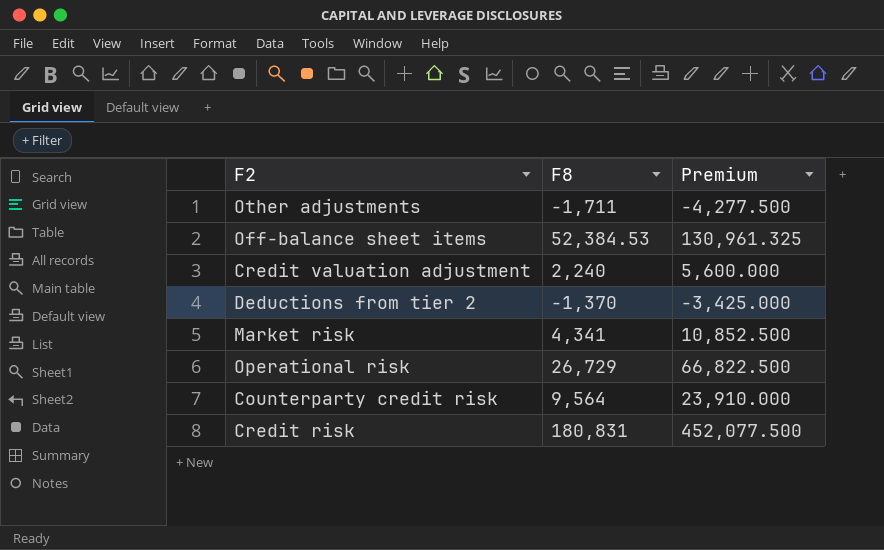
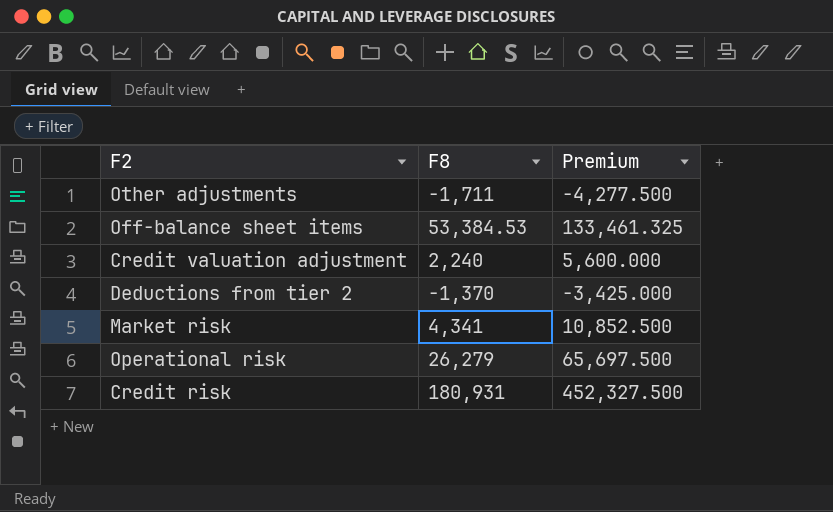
row Counterparty credit risk: 9,564 | 23,910.000 -> none
Off-balance sheet items | F8: 52,384.53 -> 53,384.53
Off-balance sheet items | Premium: 130,961.325 -> 133,461.325
Operational risk | F8: 26,729 -> 26,279
Operational risk | Premium: 66,822.500 -> 65,697.500
Credit risk | F8: 180,831 -> 180,931
Credit risk | Premium: 452,077.500 -> 452,327.500

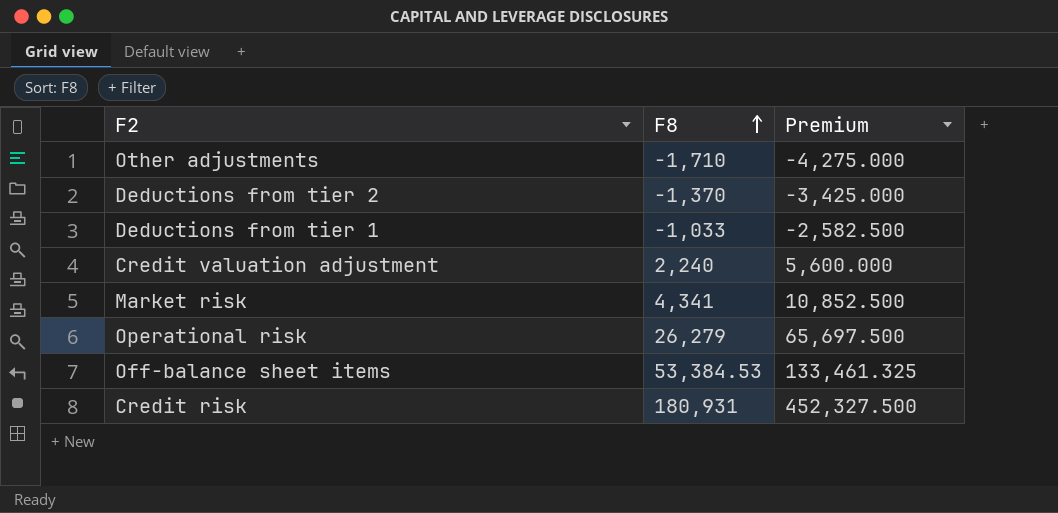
row order: none -> F8 ascending
Other adjustments | F8: -1,711 -> -1,710
Other adjustments | Premium: -4,277.500 -> -4,275.000
row Deductions from tier 1: none -> -1,033 | -2,582.500

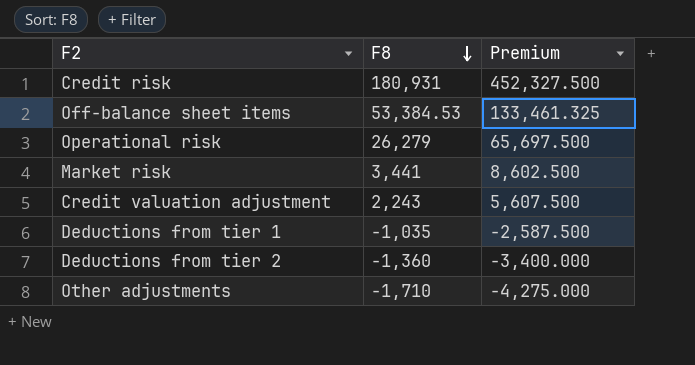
row order: F8 ascending -> F8 descending
Market risk | F8: 4,341 -> 3,441
Market risk | Premium: 10,852.500 -> 8,602.500
Credit valuation adjustment | F8: 2,240 -> 2,243
Credit valuation adjustment | Premium: 5,600.000 -> 5,607.500
Deductions from tier 1 | F8: -1,033 -> -1,035
Deductions from tier 1 | Premium: -2,582.500 -> -2,587.500
Deductions from tier 2 | F8: -1,370 -> -1,360
Deductions from tier 2 | Premium: -3,425.000 -> -3,400.000

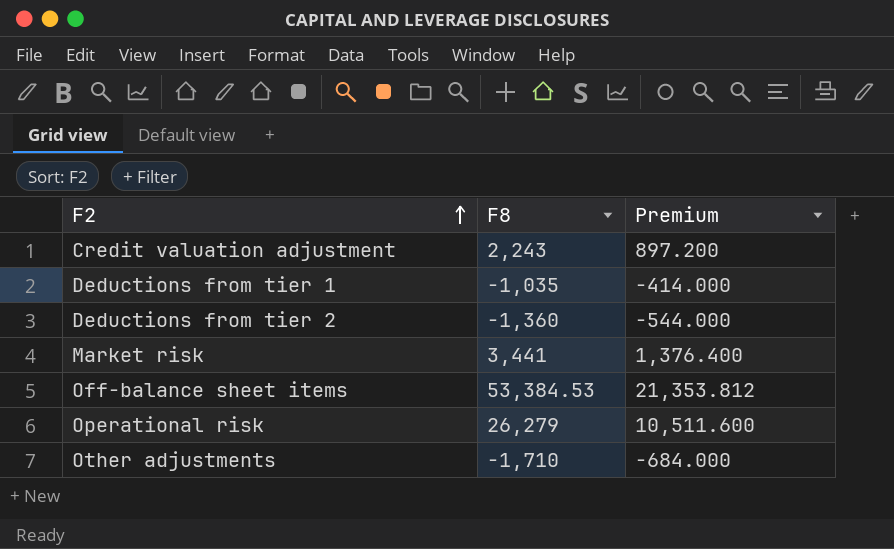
row order: F8 descending -> F2 ascending
column Premium | formula: [F8] * 2.5 -> [F8] * 0.4
row Credit risk: 180,931 | 452,327.500 -> none

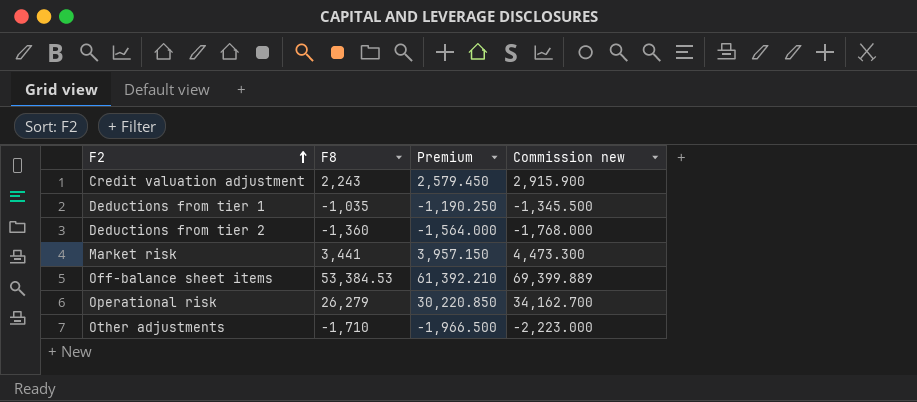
column Premium | formula: [F8] * 0.4 -> [F8] * 1.15
column Commission new | formula: none -> [F8] * 1.3

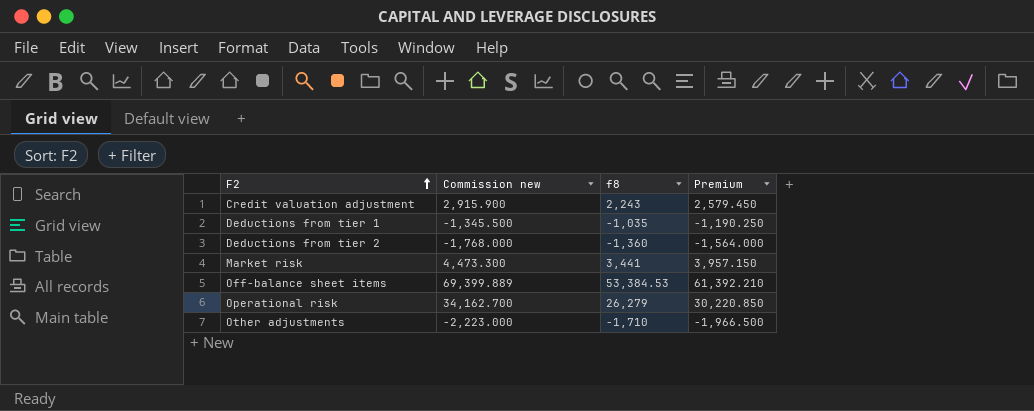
column Commission new | position: 4 -> 2
column name: F8 -> f8

